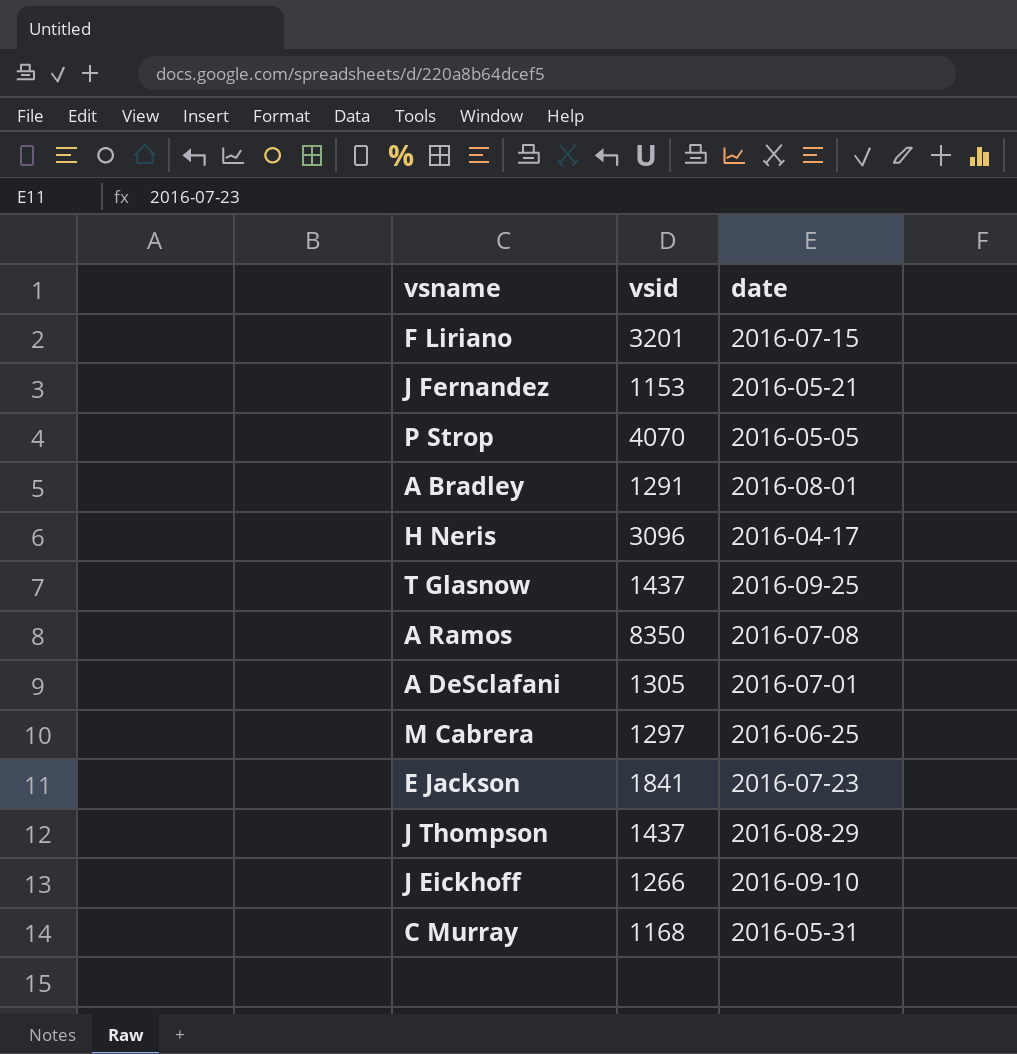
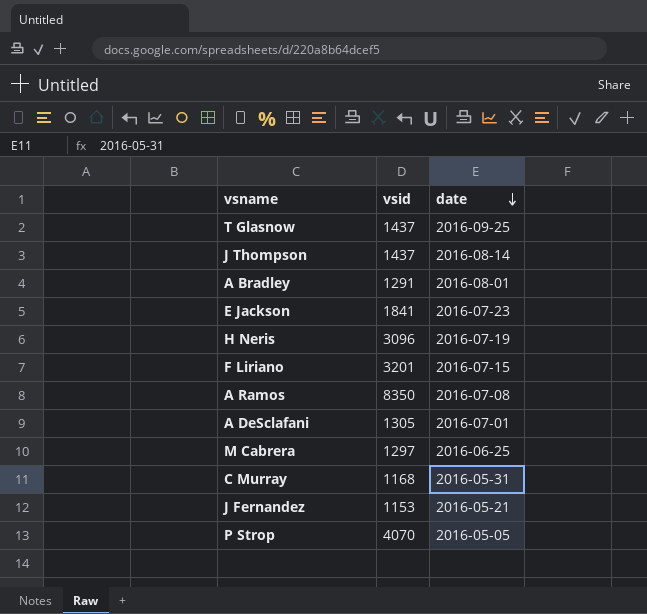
row order: none -> date descending
row J Eickhoff: 1266 | 2016-09-10 -> none
J Thompson | date: 2016-08-29 -> 2016-08-14
H Neris | date: 2016-04-17 -> 2016-07-19

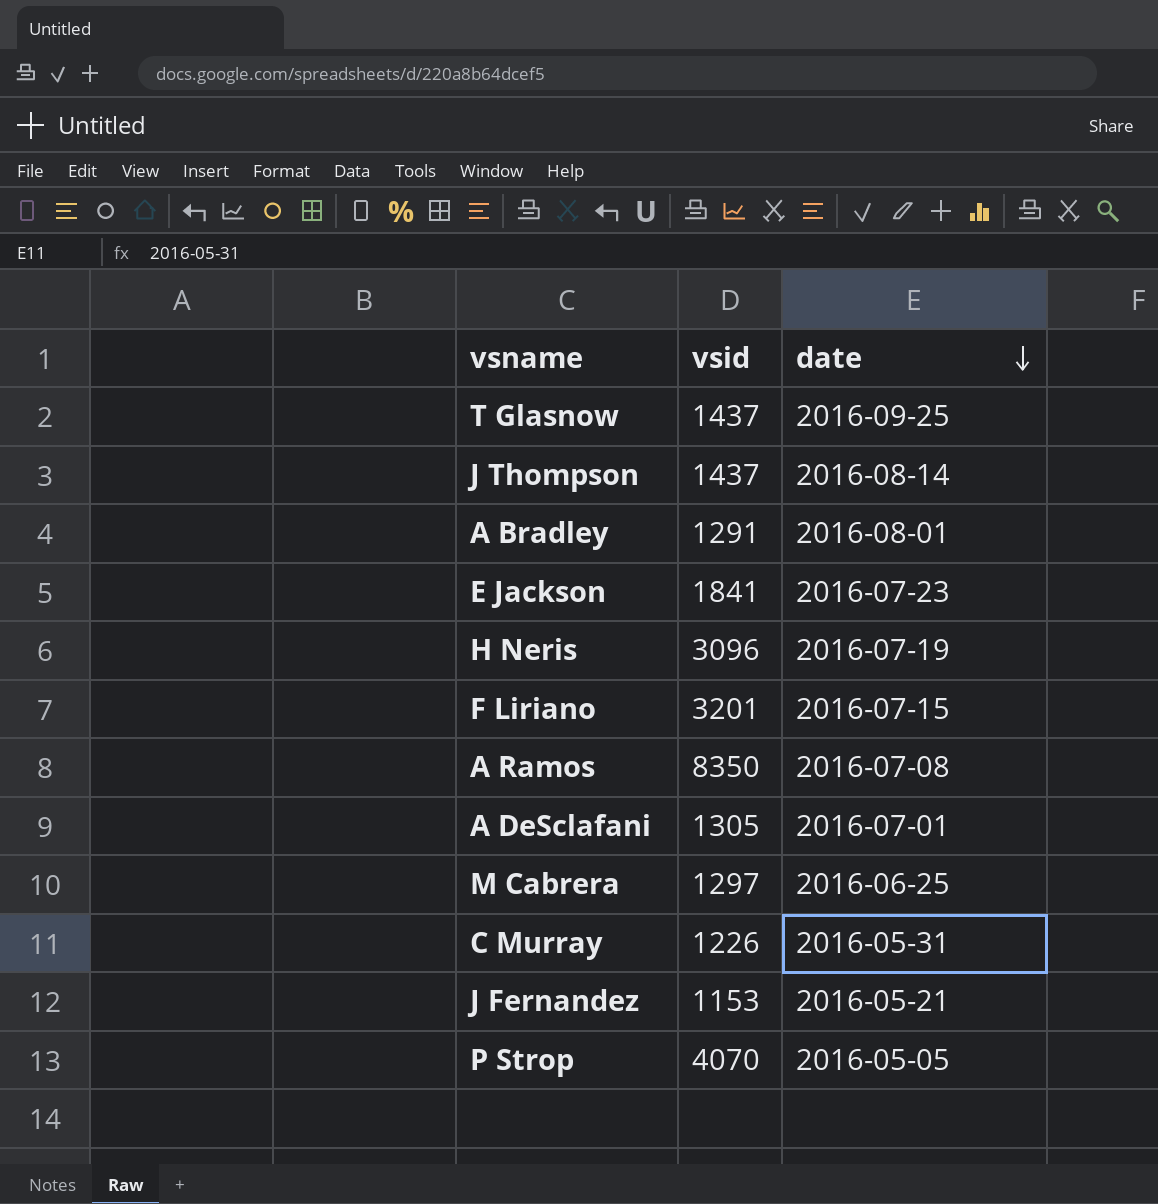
C Murray | vsid: 1168 -> 1226

